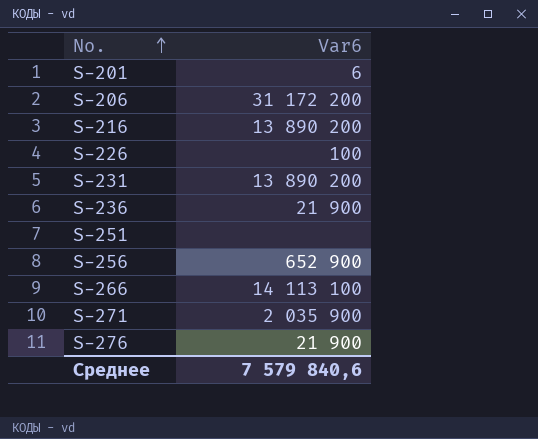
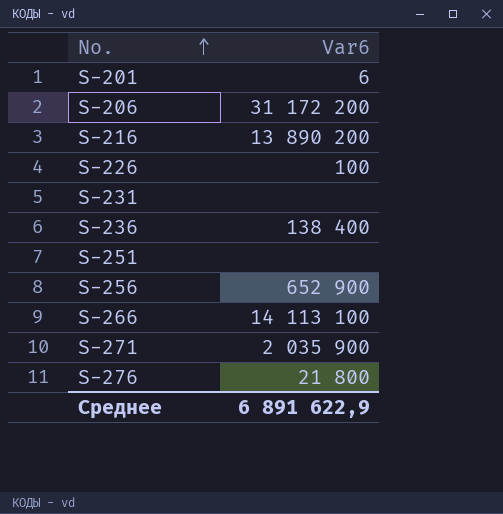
S-231 | Var6: 13 890 200 -> none
S-236 | Var6: 21 900 -> 138 400
S-276 | Var6: 21 900 -> 21 800
Среднее | Var6: 7 579 840,6 -> 6 891 622,9

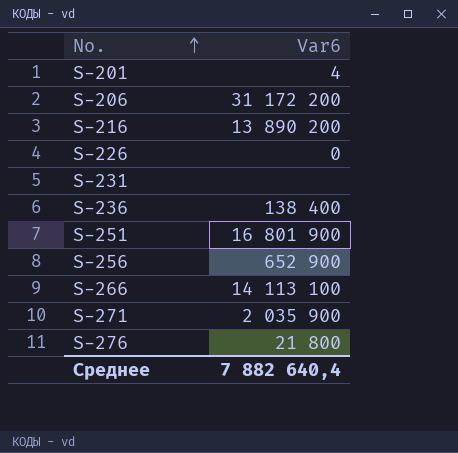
S-201 | Var6: 6 -> 4
S-226 | Var6: 100 -> 0
S-251 | Var6: none -> 16 801 900
Среднее | Var6: 6 891 622,9 -> 7 882 640,4

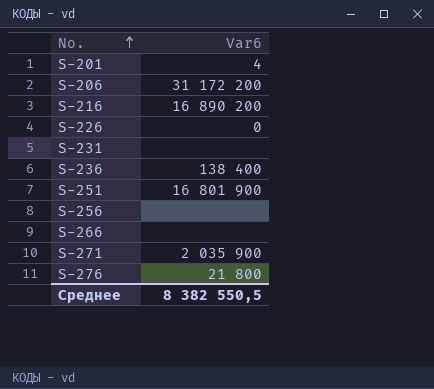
S-216 | Var6: 13 890 200 -> 16 890 200
S-256 | Var6: 652 900 -> none
S-266 | Var6: 14 113 100 -> none
Среднее | Var6: 7 882 640,4 -> 8 382 550,5

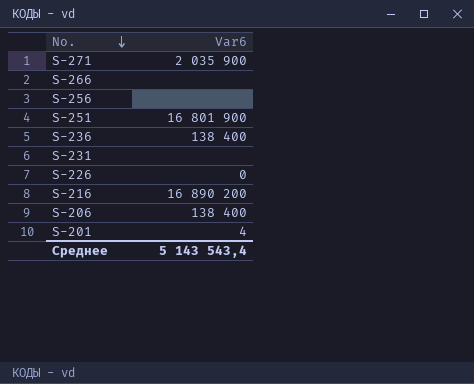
row order: No. ascending -> No. descending
row S-276: 21 800 -> none
S-206 | Var6: 31 172 200 -> 138 400
Среднее | Var6: 8 382 550,5 -> 5 143 543,4

